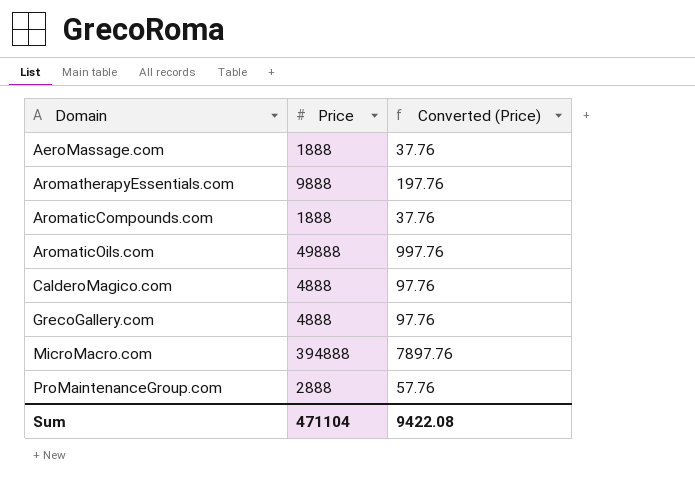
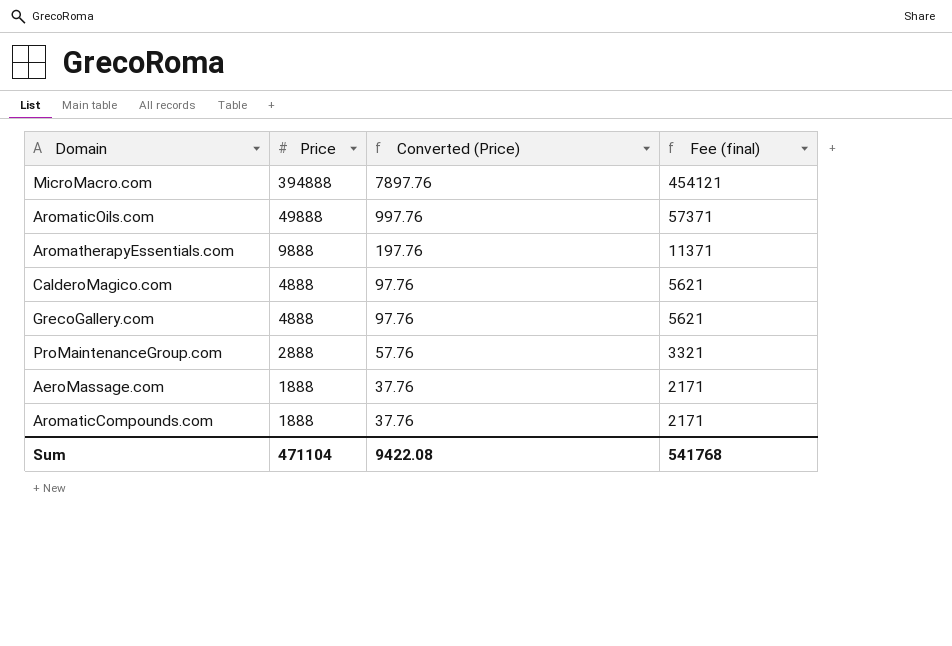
row order: Domain ascending -> Price descending
column Fee (final) | formula: none -> [Price] * 1.15

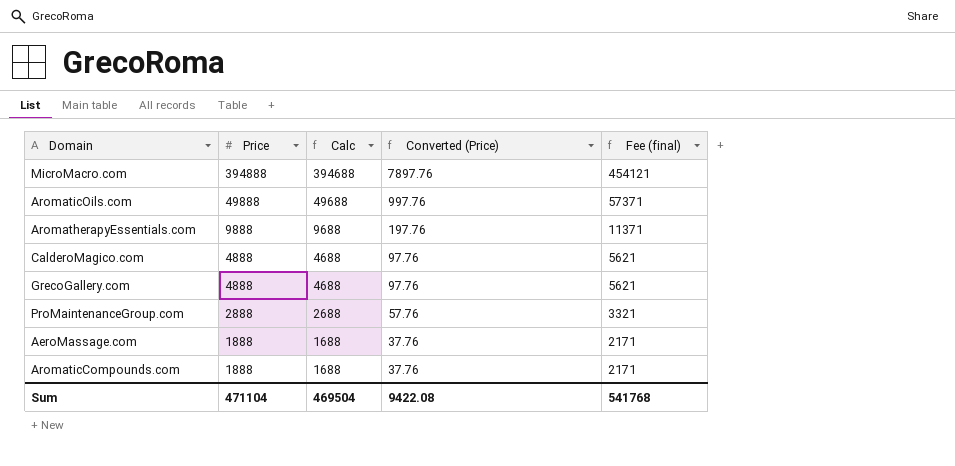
column Calc | formula: none -> [Price] - 200

